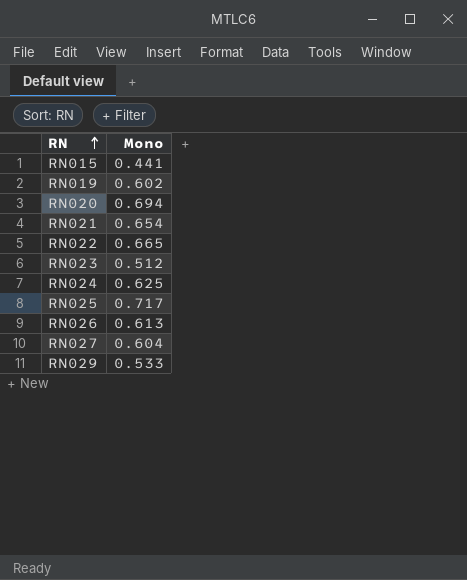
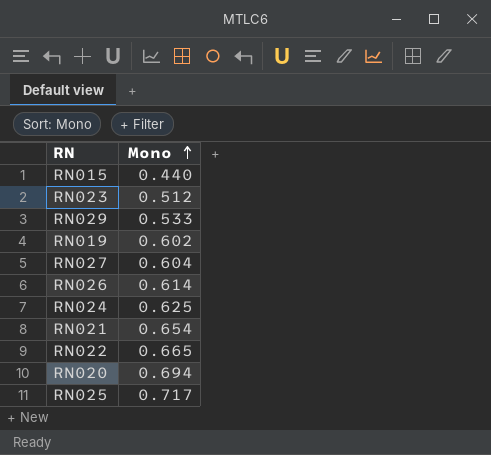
row order: RN ascending -> Mono ascending
RN015 | Mono: 0.441 -> 0.440
RN026 | Mono: 0.613 -> 0.614

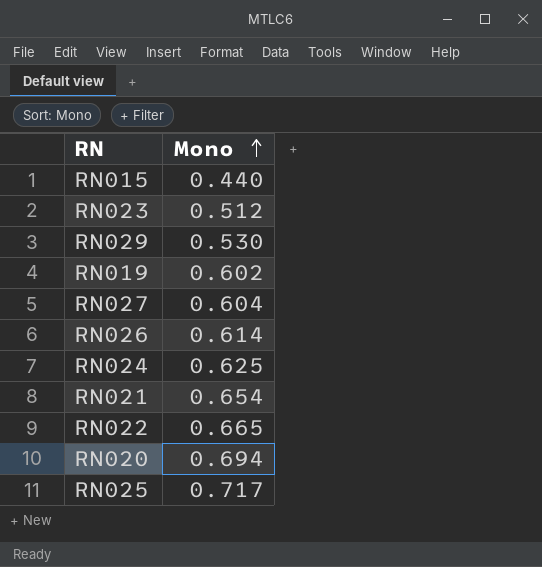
RN029 | Mono: 0.533 -> 0.530

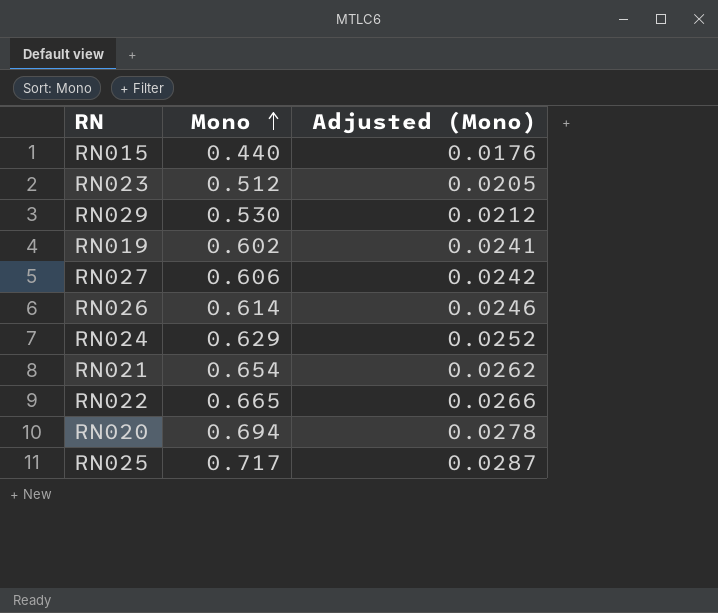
column Adjusted (Mono) | formula: none -> [Mono] * 0.04
RN027 | Mono: 0.604 -> 0.606
RN024 | Mono: 0.625 -> 0.629

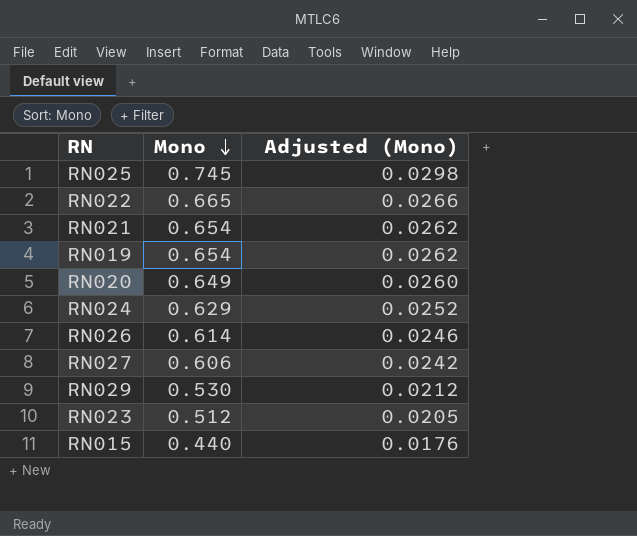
row order: Mono ascending -> Mono descending
RN025 | Mono: 0.717 -> 0.745
RN025 | Adjusted (Mono): 0.0287 -> 0.0298
RN019 | Mono: 0.602 -> 0.654
RN019 | Adjusted (Mono): 0.0241 -> 0.0262
RN020 | Mono: 0.694 -> 0.649
RN020 | Adjusted (Mono): 0.0278 -> 0.0260

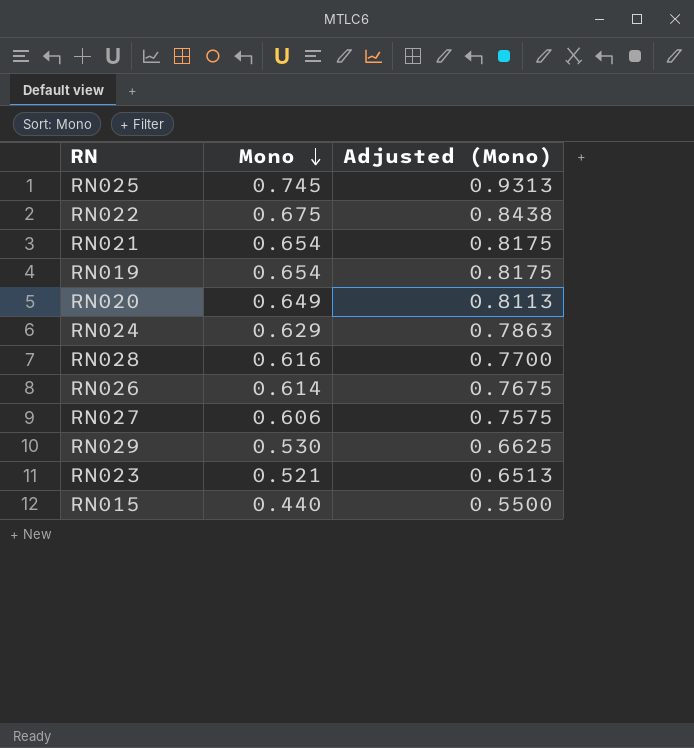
column Adjusted (Mono) | formula: [Mono] * 0.04 -> [Mono] * 1.25
RN022 | Mono: 0.665 -> 0.675
row RN028: none -> 0.616 | 0.7700
RN023 | Mono: 0.512 -> 0.521

